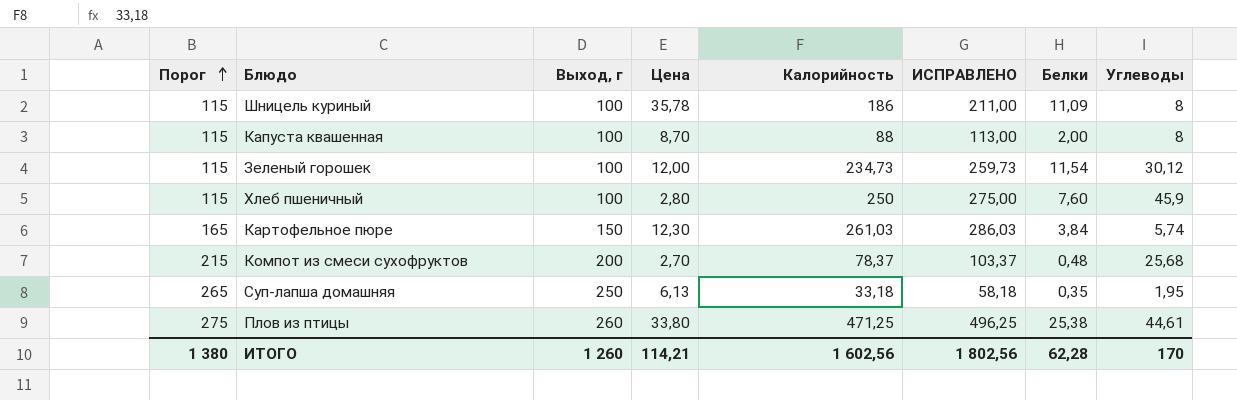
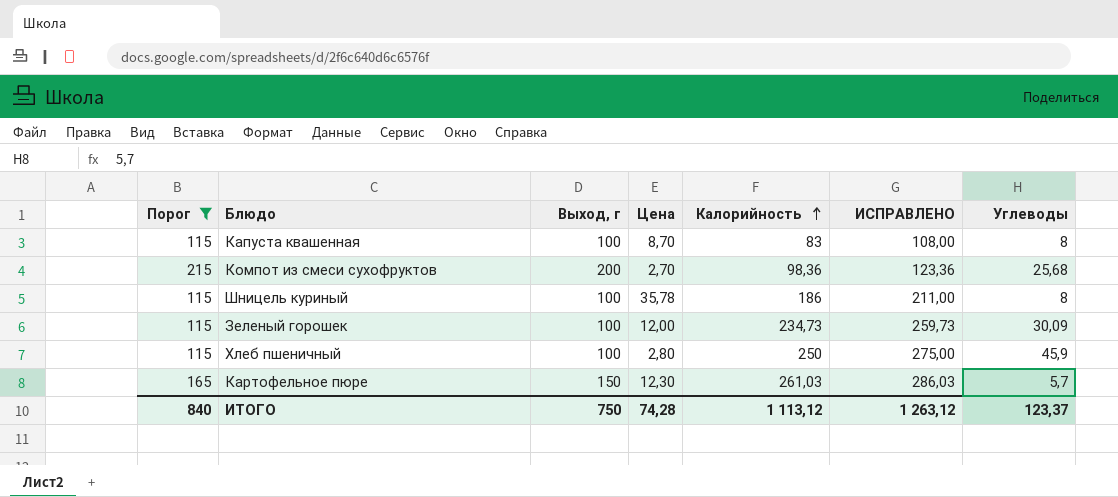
filter: none -> Порог <= 215
row order: Порог ascending -> Калорийность ascending
column Белки | position: 7 -> none
Капуста квашенная | Калорийность: 88 -> 83
Капуста квашенная | ИСПРАВЛЕНО: 113,00 -> 108,00
Компот из смеси сухофруктов | Калорийность: 78,37 -> 98,36
Компот из смеси сухофруктов | ИСПРАВЛЕНО: 103,37 -> 123,36
Зеленый горошек | Углеводы: 30,12 -> 30,09
Картофельное пюре | Углеводы: 5,74 -> 5,7
ИТОГО | Порог: 1 380 -> 840
ИТОГО | Выход, г: 1 260 -> 750
ИТОГО | Цена: 114,21 -> 74,28
ИТОГО | Калорийность: 1 602,56 -> 1 113,12
ИТОГО | ИСПРАВЛЕНО: 1 802,56 -> 1 263,12
ИТОГО | Углеводы: 170 -> 123,37

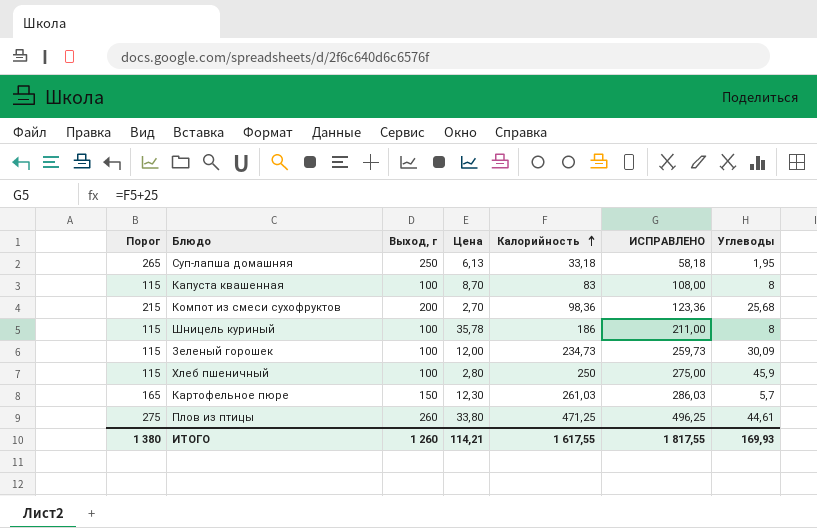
filter: Порог <= 215 -> none
ИТОГО | Порог: 840 -> 1 380
ИТОГО | Выход, г: 750 -> 1 260
ИТОГО | Цена: 74,28 -> 114,21
ИТОГО | Калорийность: 1 113,12 -> 1 617,55
ИТОГО | ИСПРАВЛЕНО: 1 263,12 -> 1 817,55
ИТОГО | Углеводы: 123,37 -> 169,93

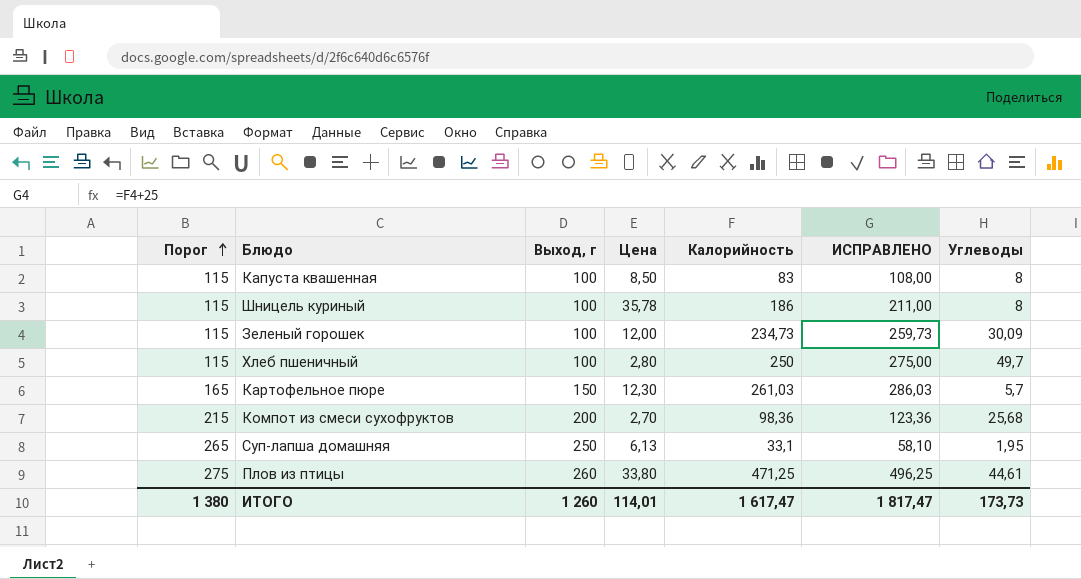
row order: Калорийность ascending -> Порог ascending
Капуста квашенная | Цена: 8,70 -> 8,50
Хлеб пшеничный | Углеводы: 45,9 -> 49,7
Суп-лапша домашняя | Калорийность: 33,18 -> 33,1
Суп-лапша домашняя | ИСПРАВЛЕНО: 58,18 -> 58,10
ИТОГО | Цена: 114,21 -> 114,01
ИТОГО | Калорийность: 1 617,55 -> 1 617,47
ИТОГО | ИСПРАВЛЕНО: 1 817,55 -> 1 817,47
ИТОГО | Углеводы: 169,93 -> 173,73

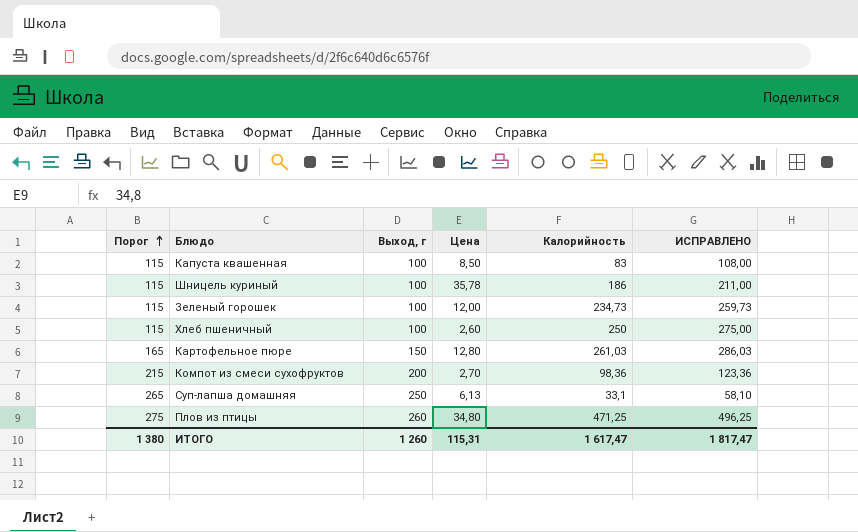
column Углеводы | position: 7 -> none
Хлеб пшеничный | Цена: 2,80 -> 2,60
Картофельное пюре | Цена: 12,30 -> 12,80
Плов из птицы | Цена: 33,80 -> 34,80
ИТОГО | Цена: 114,01 -> 115,31

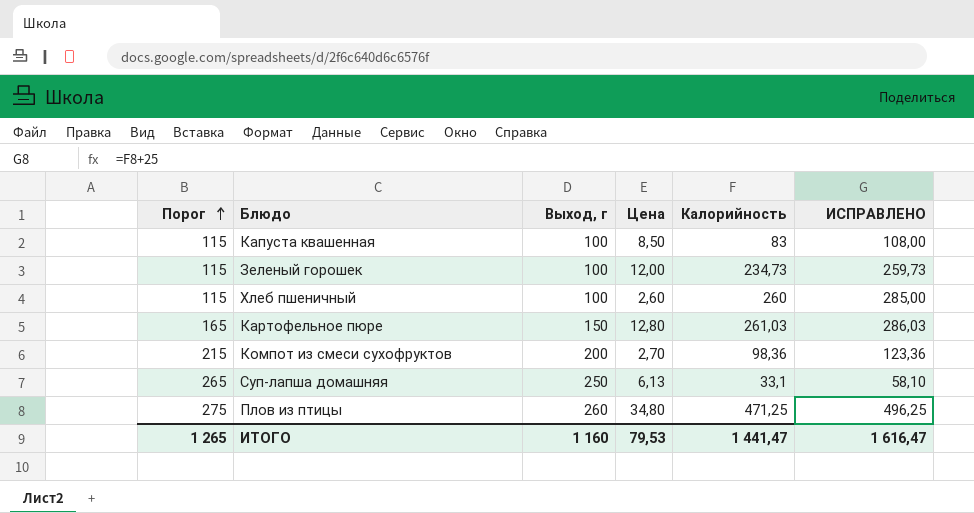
row Шницель куриный: 115 | 100 | 35,78 | 186 | 211,00 -> none
Хлеб пшеничный | Калорийность: 250 -> 260
Хлеб пшеничный | ИСПРАВЛЕНО: 275,00 -> 285,00
ИТОГО | Порог: 1 380 -> 1 265
ИТОГО | Выход, г: 1 260 -> 1 160
ИТОГО | Цена: 115,31 -> 79,53
ИТОГО | Калорийность: 1 617,47 -> 1 441,47
ИТОГО | ИСПРАВЛЕНО: 1 817,47 -> 1 616,47

